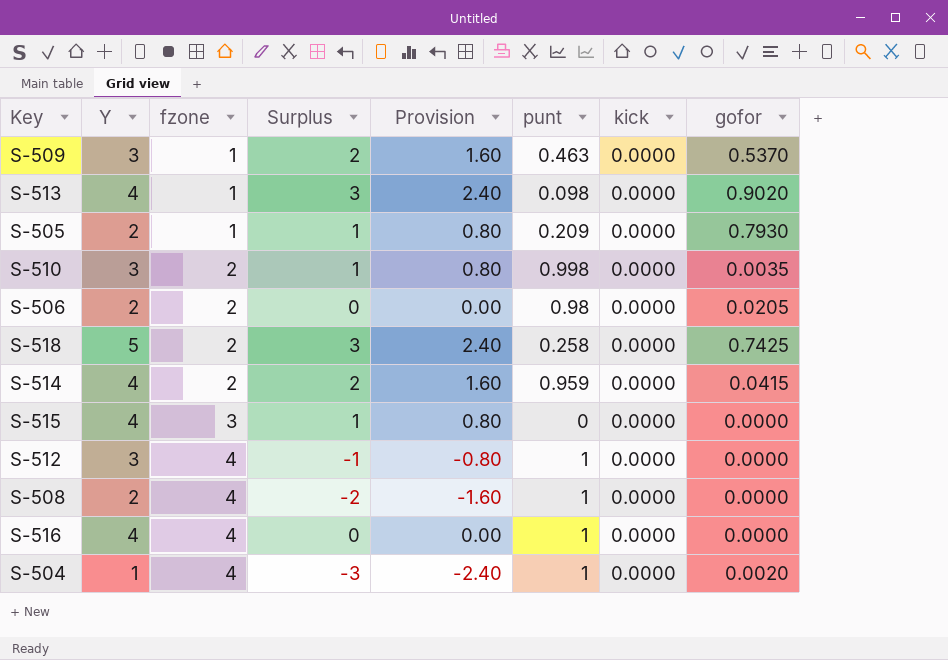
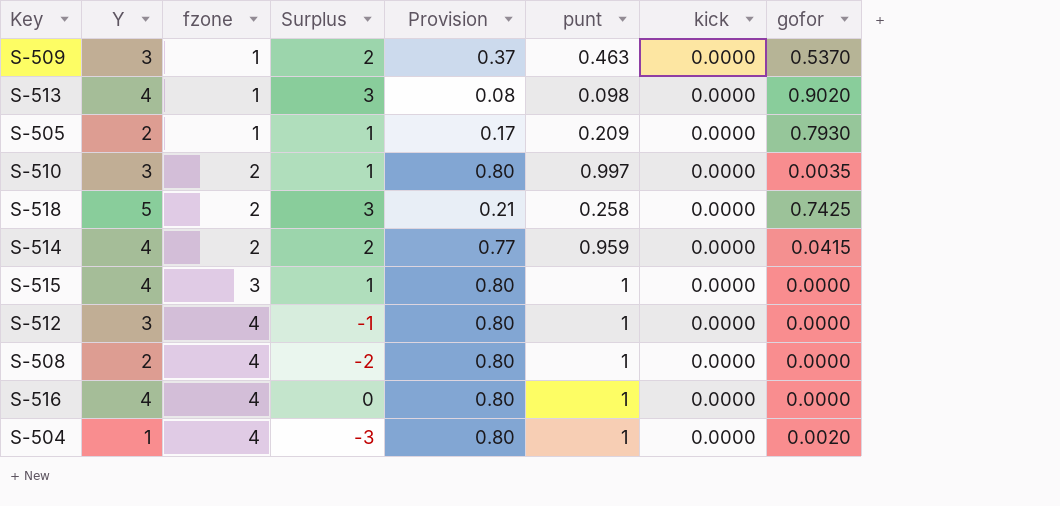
column Provision | formula: [Surplus] * 0.8 -> [punt] * 0.8
row S-506: 2 | 2 | 0 | 0.00 | 0.98 | 0.0000 | 0.0205 -> none
S-510 | punt: 0.998 -> 0.997
S-515 | punt: 0 -> 1

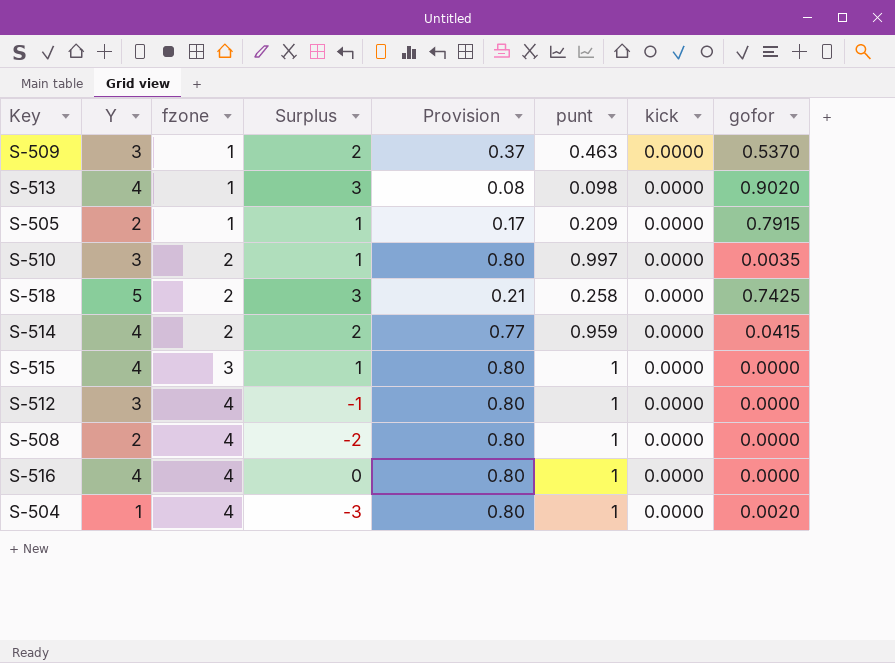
S-505 | gofor: 0.7930 -> 0.7915

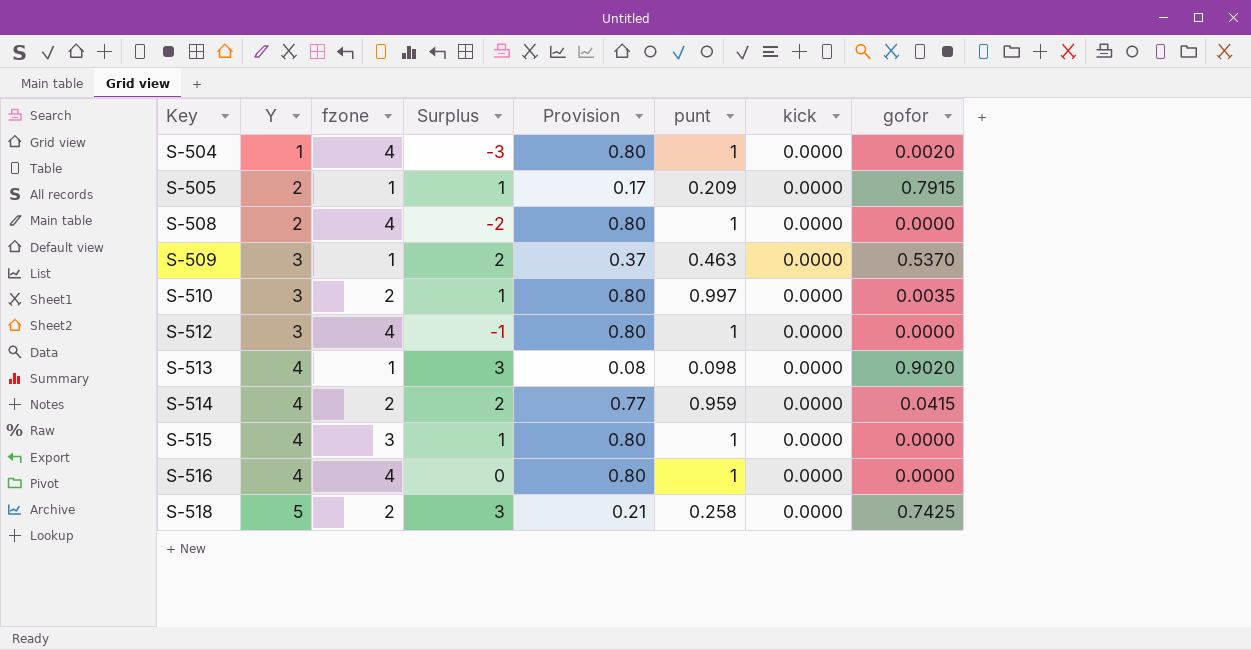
row order: fzone ascending -> Key ascending

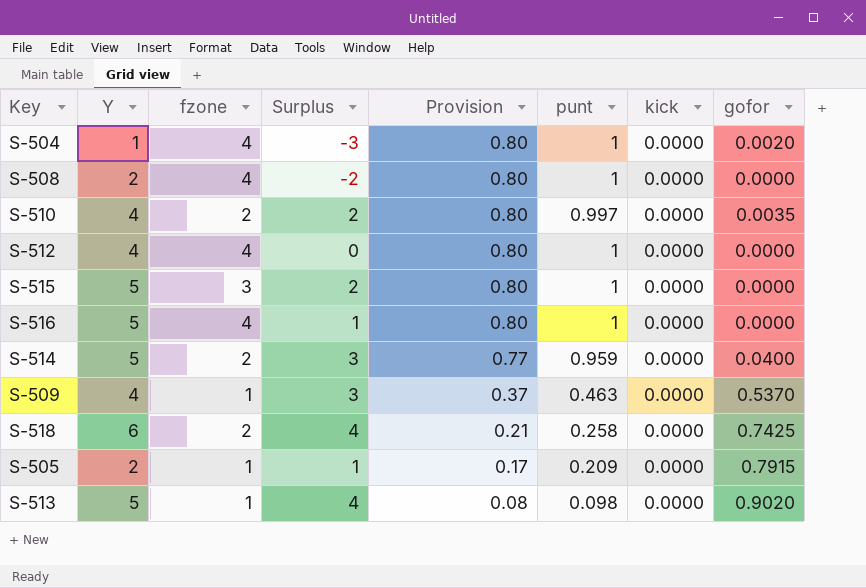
row order: Key ascending -> Provision descending
S-510 | Y: 3 -> 4
S-510 | Surplus: 1 -> 2
S-512 | Y: 3 -> 4
S-512 | Surplus: -1 -> 0
S-515 | Y: 4 -> 5
S-515 | Surplus: 1 -> 2
S-516 | Y: 4 -> 5
S-516 | Surplus: 0 -> 1
S-514 | Y: 4 -> 5
S-514 | Surplus: 2 -> 3
S-514 | gofor: 0.0415 -> 0.0400
S-509 | Y: 3 -> 4
S-509 | Surplus: 2 -> 3
S-518 | Y: 5 -> 6
S-518 | Surplus: 3 -> 4
S-513 | Y: 4 -> 5
S-513 | Surplus: 3 -> 4

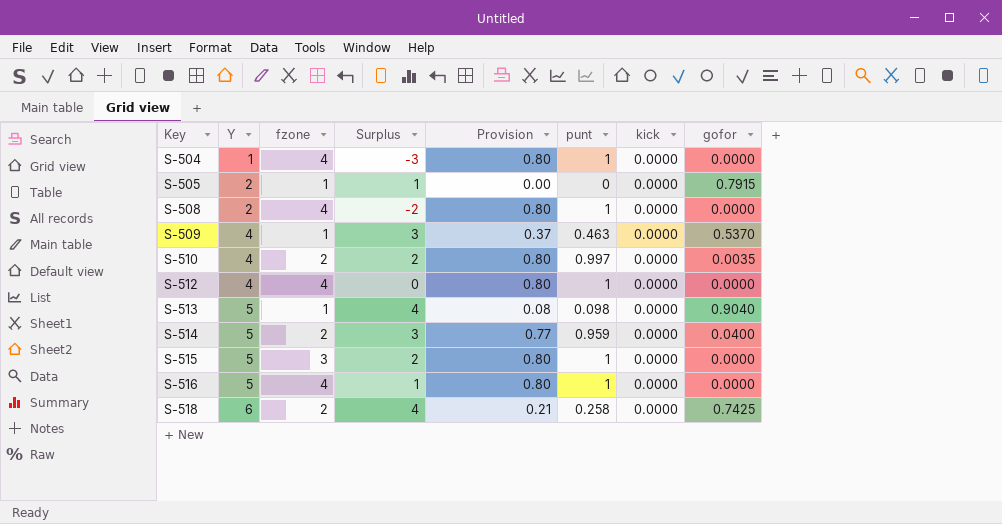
row order: Provision descending -> Key ascending
S-504 | gofor: 0.0020 -> 0.0000
S-505 | Provision: 0.17 -> 0.00
S-505 | punt: 0.209 -> 0
S-513 | gofor: 0.9020 -> 0.9040

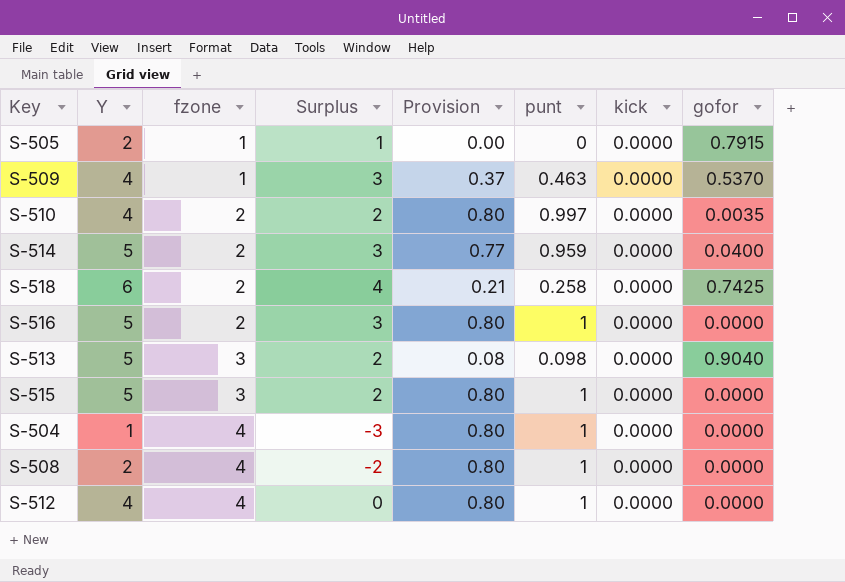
row order: Key ascending -> fzone ascending
S-516 | fzone: 4 -> 2
S-516 | Surplus: 1 -> 3
S-513 | fzone: 1 -> 3
S-513 | Surplus: 4 -> 2

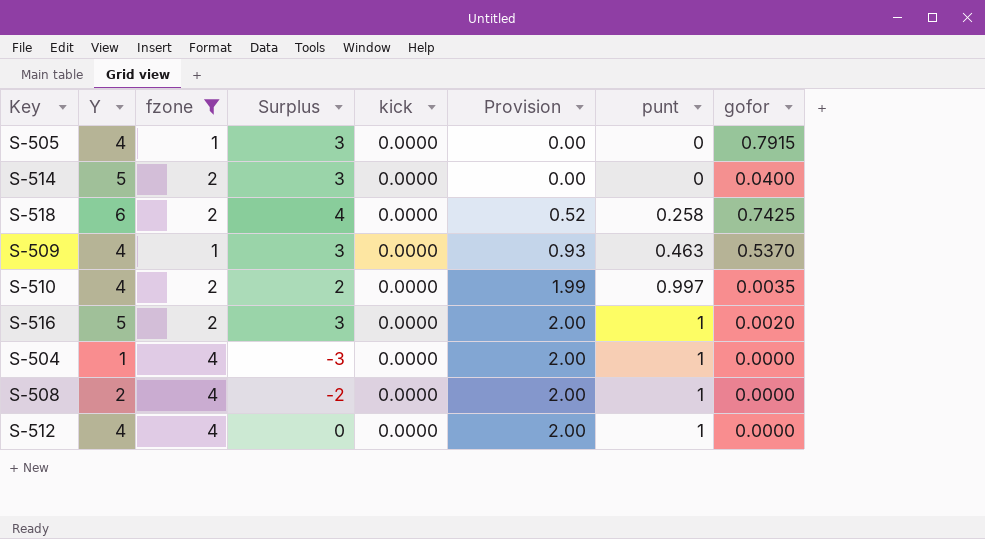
filter: none -> fzone != 3
row order: fzone ascending -> Provision ascending
column kick | position: 7 -> 5
column Provision | formula: [punt] * 0.8 -> [punt] * 2
S-505 | Y: 2 -> 4
S-505 | Surplus: 1 -> 3
S-514 | punt: 0.959 -> 0
S-516 | gofor: 0.0000 -> 0.0020

